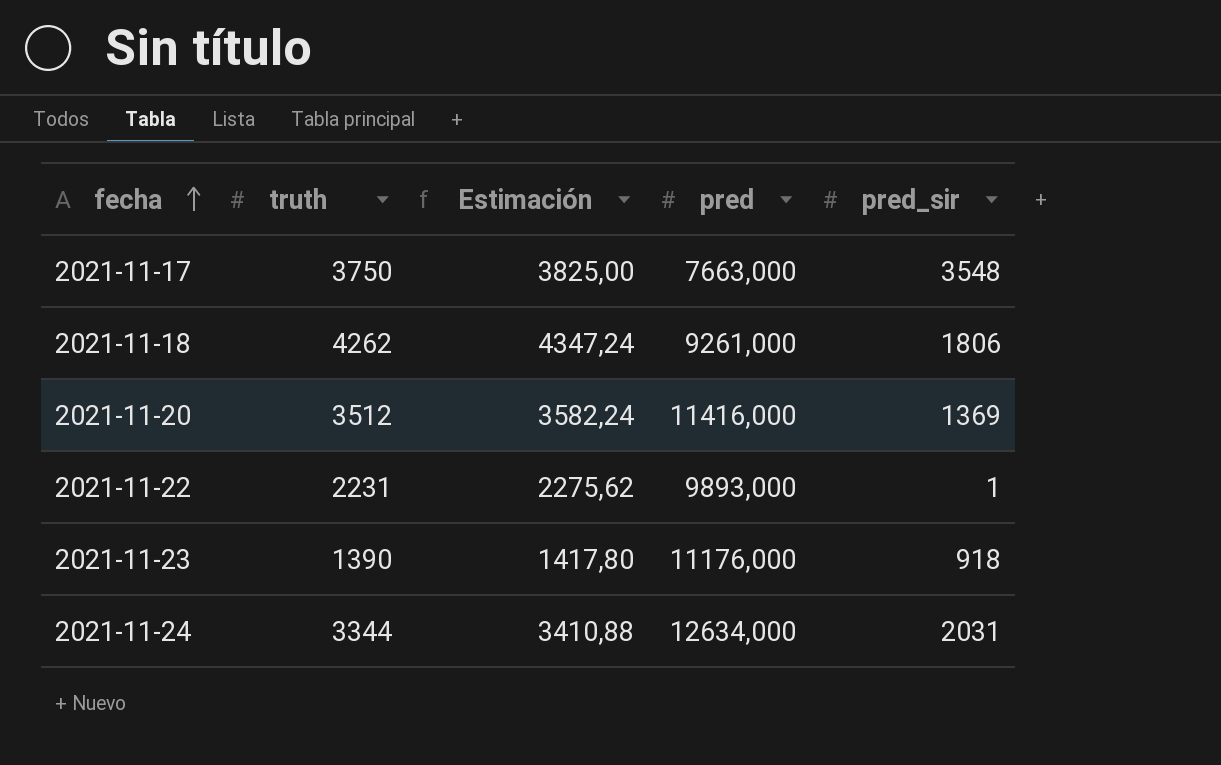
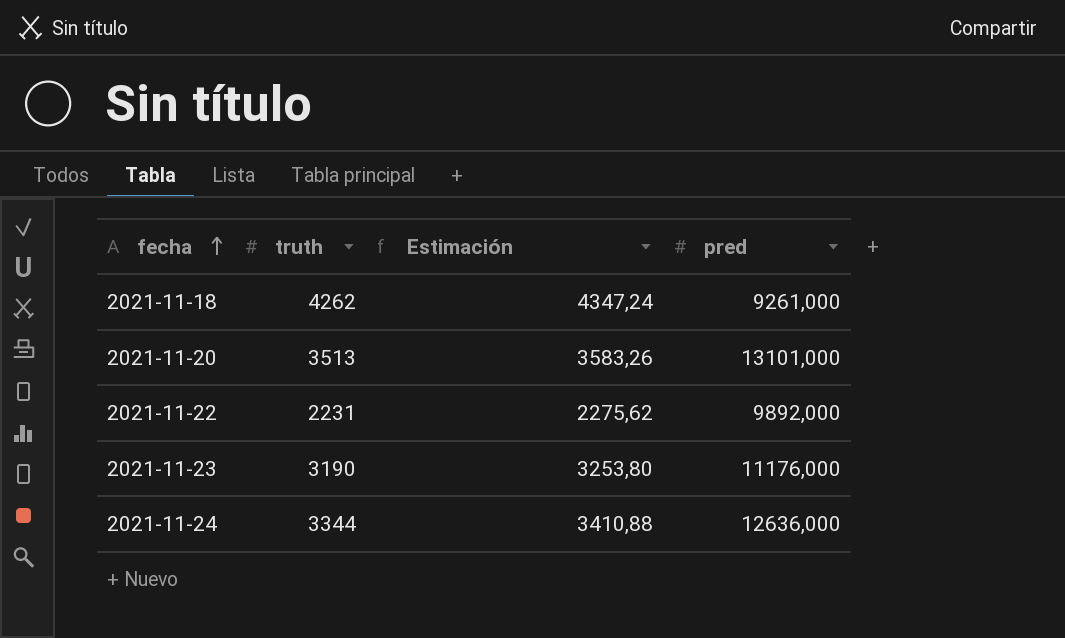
column pred_sir | position: 5 -> none
row 2021-11-17: 3750 | 3825,00 | 7663,000 | 3548 -> none
2021-11-20 | truth: 3512 -> 3513
2021-11-20 | Estimación: 3582,24 -> 3583,26
2021-11-20 | pred: 11416,000 -> 13101,000
2021-11-22 | pred: 9893,000 -> 9892,000
2021-11-23 | truth: 1390 -> 3190
2021-11-23 | Estimación: 1417,80 -> 3253,80
2021-11-24 | pred: 12634,000 -> 12636,000

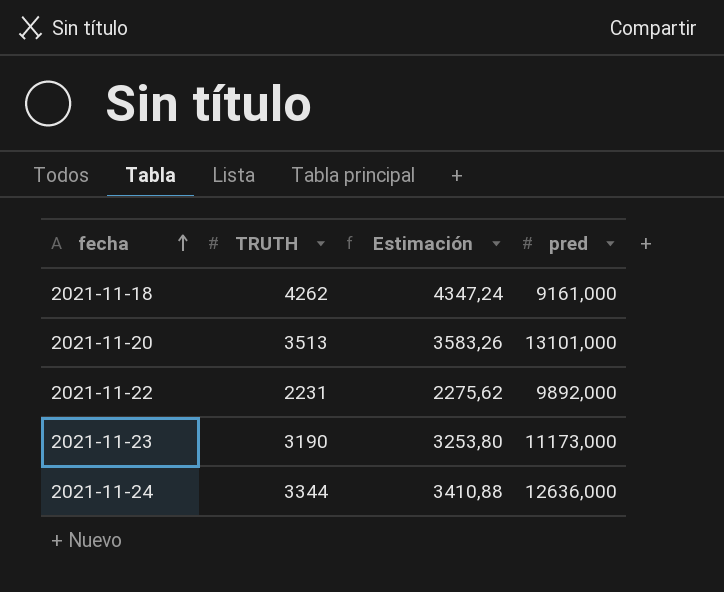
column name: truth -> TRUTH
2021-11-18 | pred: 9261,000 -> 9161,000
2021-11-23 | pred: 11176,000 -> 11173,000

